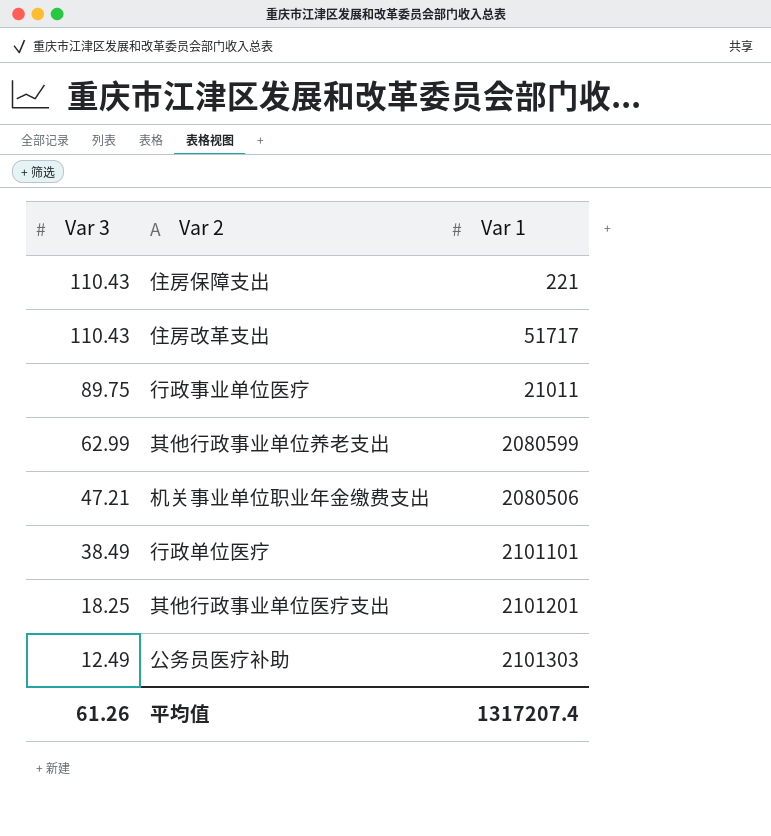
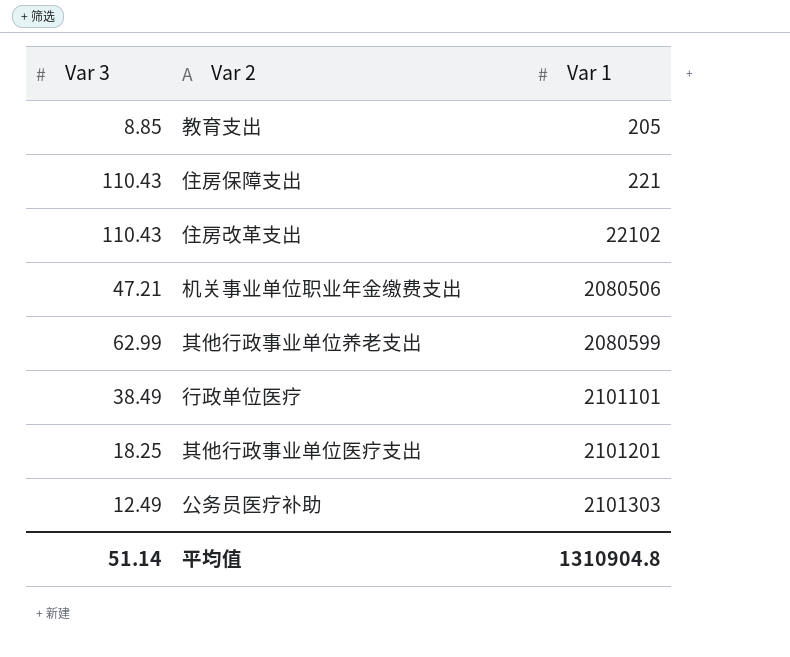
row order: Var 3 descending -> Var 1 ascending
row 行政事业单位医疗: 89.75 | 21011 -> none
row 教育支出: none -> 8.85 | 205
住房改革支出 | Var 1: 51717 -> 22102
平均值 | Var 3: 61.26 -> 51.14
平均值 | Var 1: 1317207.4 -> 1310904.8

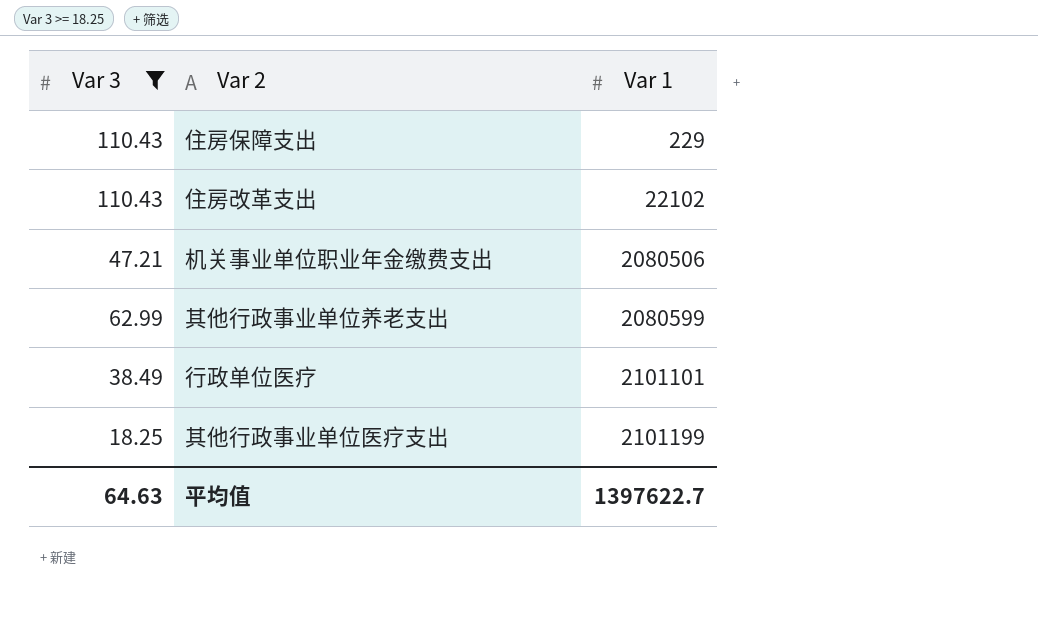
filter: none -> Var 3 >= 18.25
住房保障支出 | Var 1: 221 -> 229
其他行政事业单位医疗支出 | Var 1: 2101201 -> 2101199
平均值 | Var 3: 51.14 -> 64.63
平均值 | Var 1: 1310904.8 -> 1397622.7

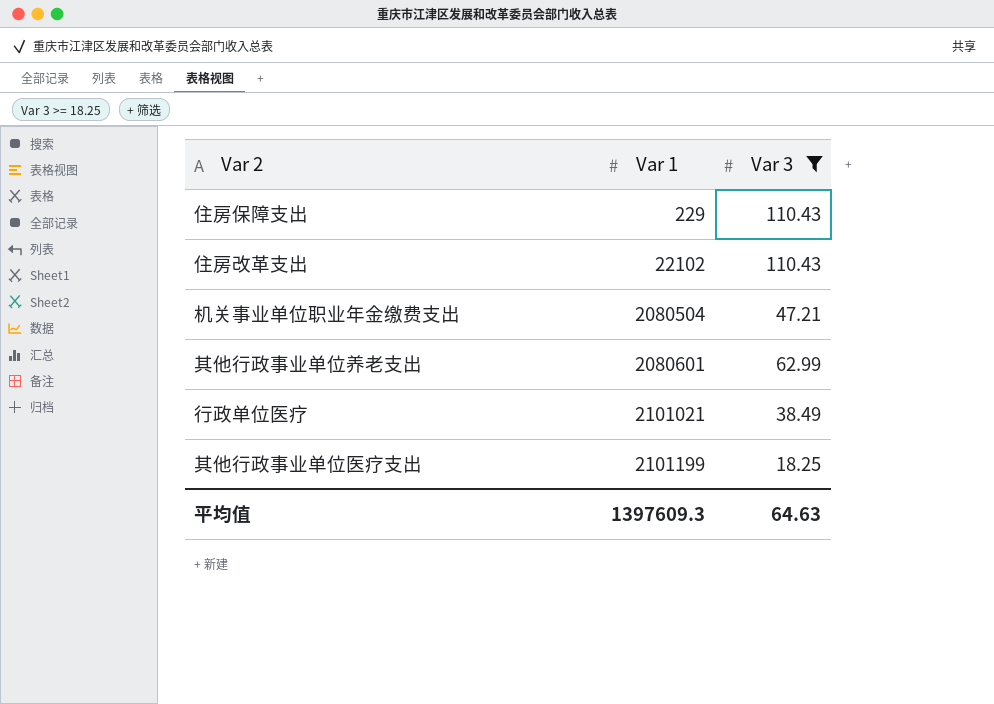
column Var 3 | position: 1 -> 3
机关事业单位职业年金缴费支出 | Var 1: 2080506 -> 2080504
其他行政事业单位养老支出 | Var 1: 2080599 -> 2080601
行政单位医疗 | Var 1: 2101101 -> 2101021
平均值 | Var 1: 1397622.7 -> 1397609.3

